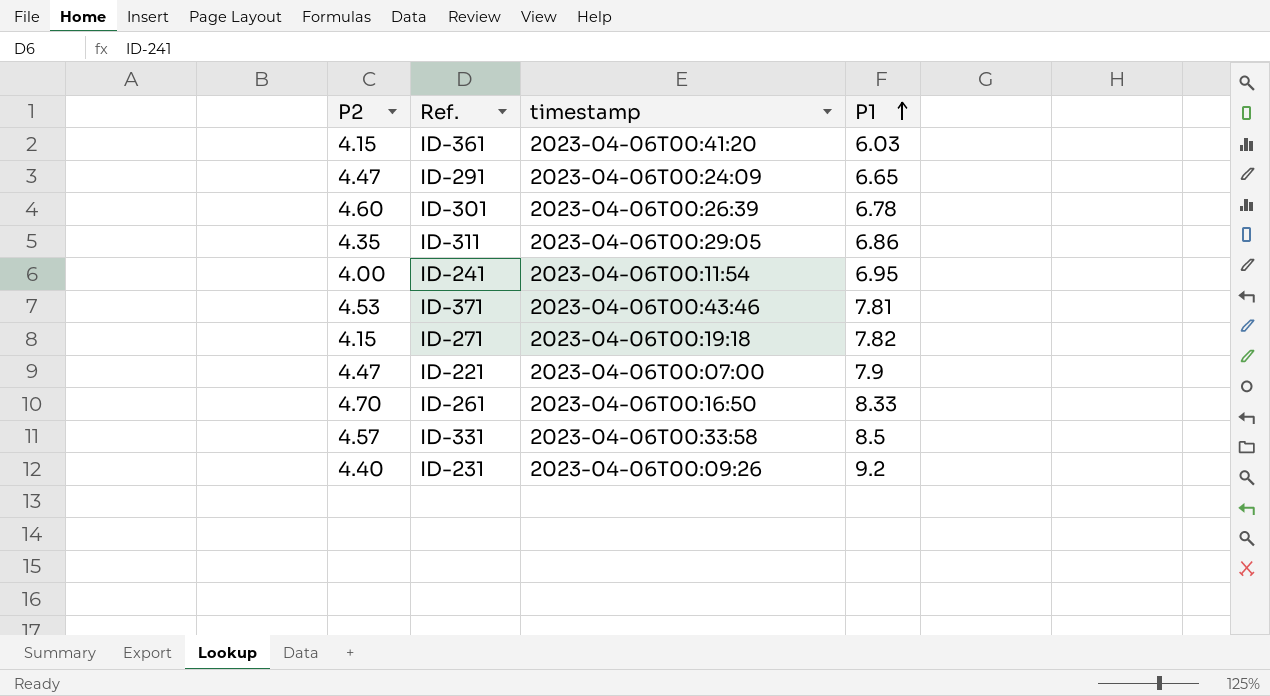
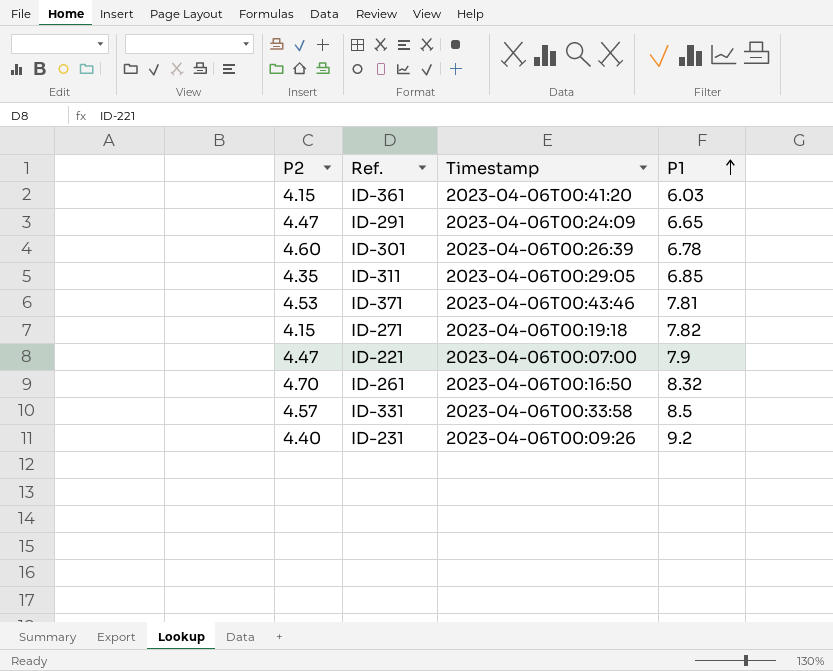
column name: timestamp -> Timestamp
row ID-241: 4.00 | 2023-04-06T00:11:54 | 6.95 -> none
ID-311 | P1: 6.86 -> 6.85
ID-261 | P1: 8.33 -> 8.32

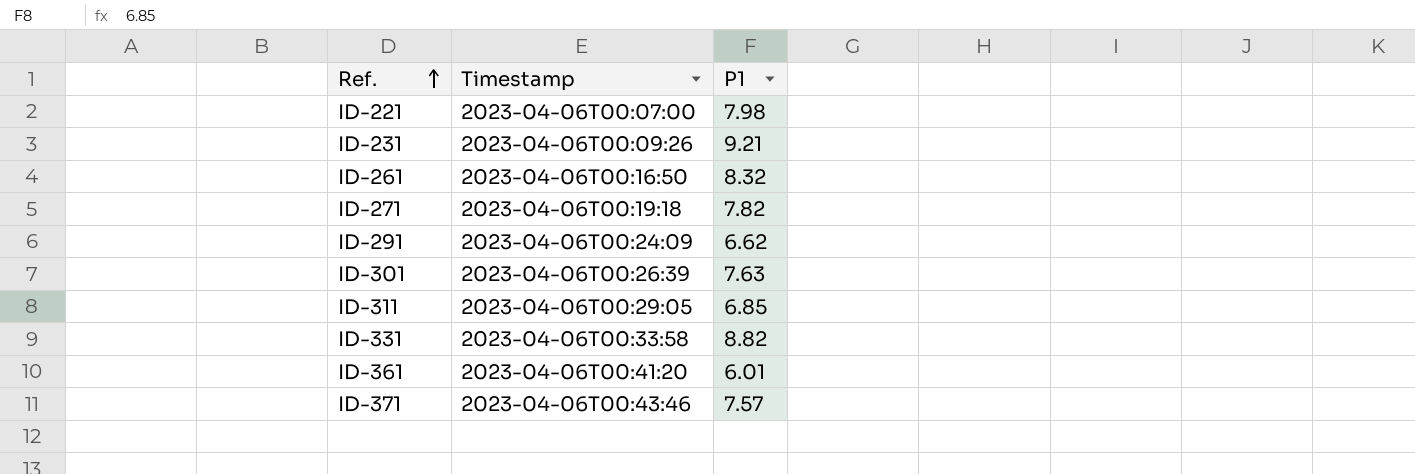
row order: P1 ascending -> Ref. ascending
column P2 | position: 1 -> none
ID-221 | P1: 7.9 -> 7.98
ID-231 | P1: 9.2 -> 9.21
ID-291 | P1: 6.65 -> 6.62
ID-301 | P1: 6.78 -> 7.63
ID-331 | P1: 8.5 -> 8.82
ID-361 | P1: 6.03 -> 6.01
ID-371 | P1: 7.81 -> 7.57

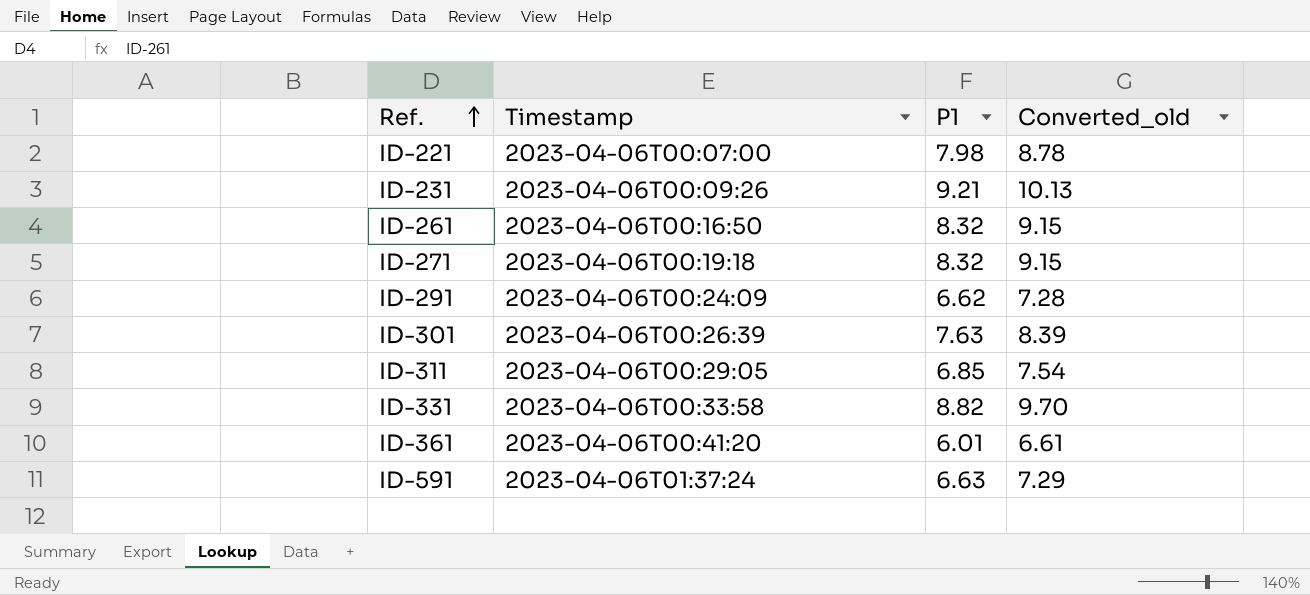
column Converted_old | formula: none -> [P1] * 1.1
row ID-371: 2023-04-06T00:43:46 | 7.57 -> none
ID-271 | P1: 7.82 -> 8.32
row ID-591: none -> 2023-04-06T01:37:24 | 6.63 | 7.29

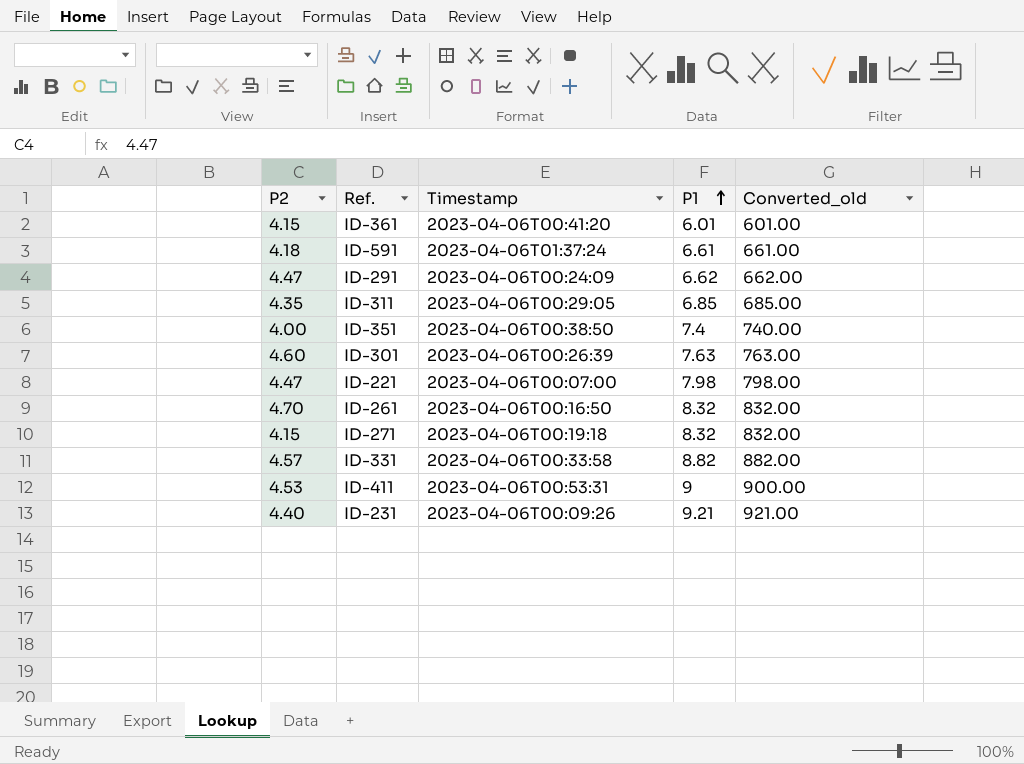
row order: Ref. ascending -> P1 ascending
column P2 | position: none -> 1
column Converted_old | formula: [P1] * 1.1 -> [P1] * 100
ID-591 | P1: 6.63 -> 6.61
row ID-351: none -> 4.00 | 2023-04-06T00:38:50 | 7.4 | 740.00
row ID-411: none -> 4.53 | 2023-04-06T00:53:31 | 9 | 900.00

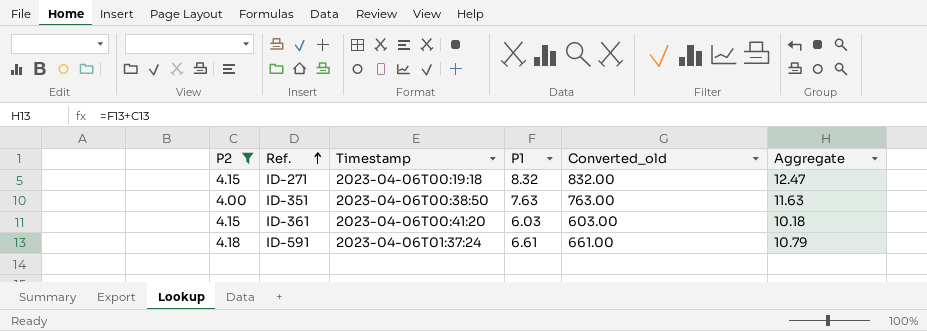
filter: none -> P2 <= 4.18
row order: P1 ascending -> Ref. ascending
column Aggregate | formula: none -> [P2] + [P1]
ID-351 | P1: 7.4 -> 7.63
ID-351 | Converted_old: 740.00 -> 763.00
ID-361 | P1: 6.01 -> 6.03
ID-361 | Converted_old: 601.00 -> 603.00

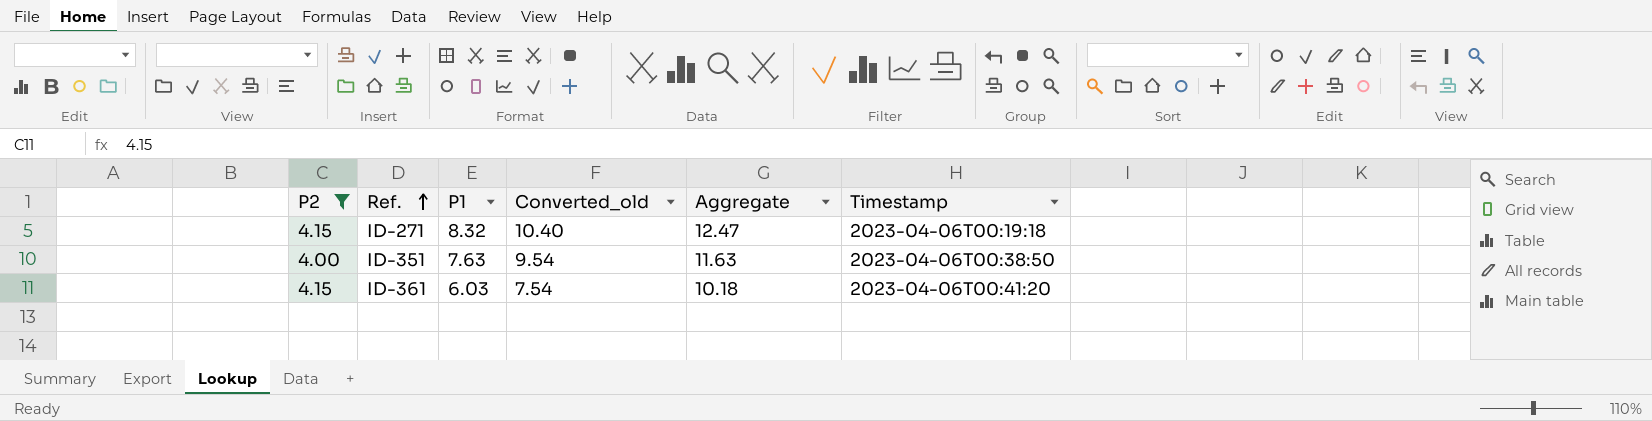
column Converted_old | formula: [P1] * 100 -> [P1] * 1.25
column Timestamp | position: 3 -> 6
row ID-591: 4.18 | 2023-04-06T01:37:24 | 6.61 | 661.00 | 10.79 -> none

